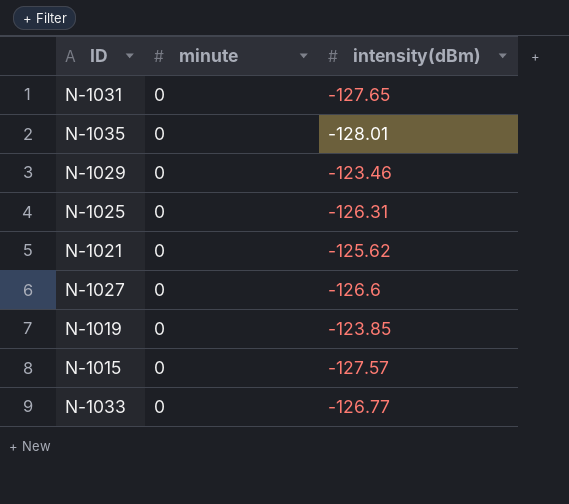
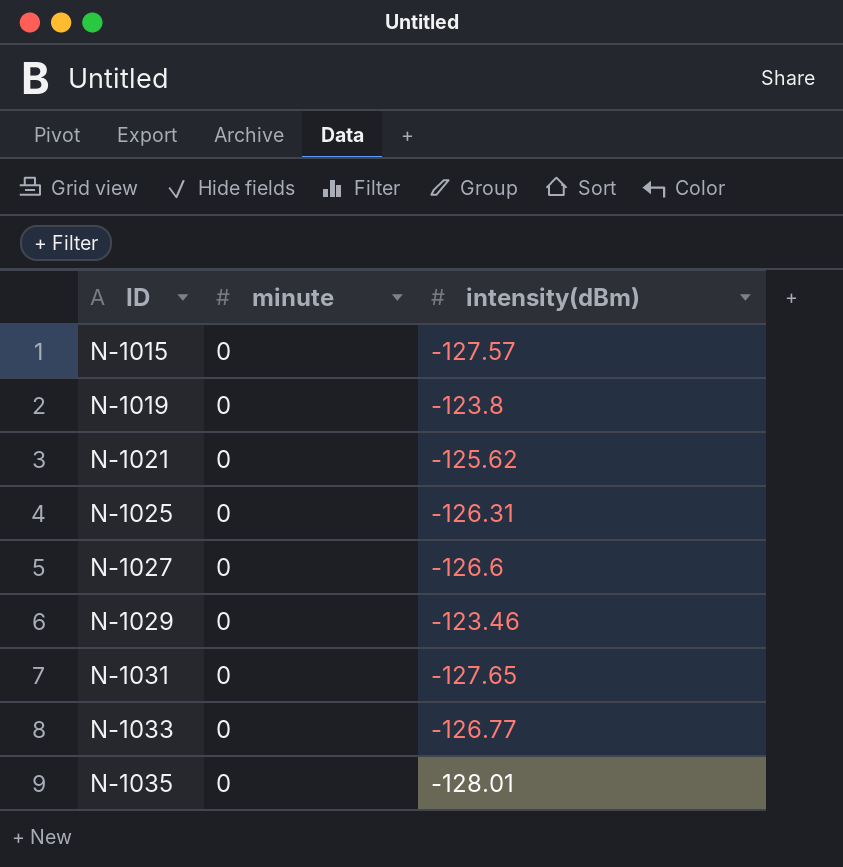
row order: none -> ID ascending
N-1019 | intensity(dBm): -123.85 -> -123.8

